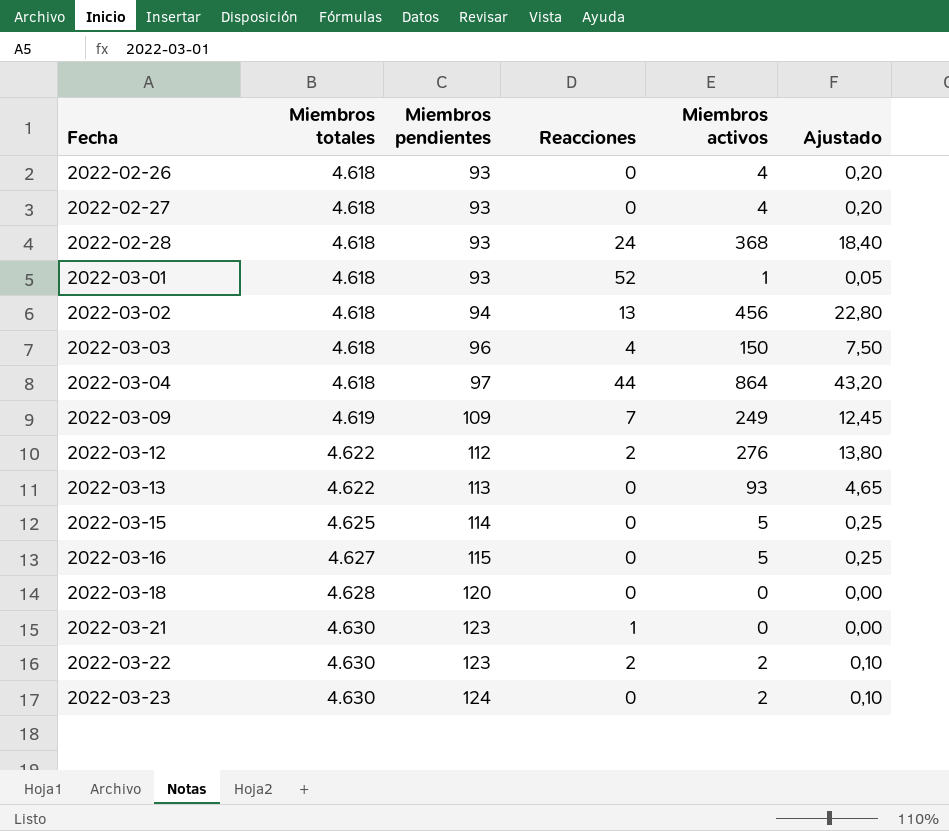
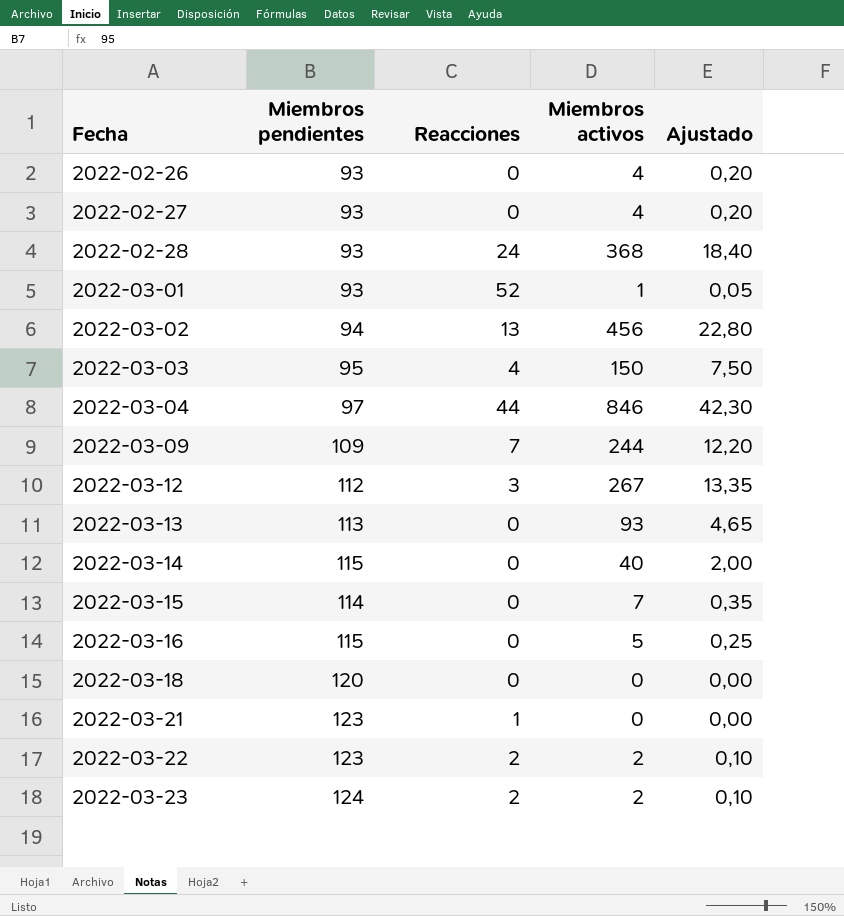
column Miembros totales | position: 2 -> none
2022-03-03 | Miembros pendientes: 96 -> 95
2022-03-04 | Miembros activos: 864 -> 846
2022-03-04 | Ajustado: 43,20 -> 42,30
2022-03-09 | Miembros activos: 249 -> 244
2022-03-09 | Ajustado: 12,45 -> 12,20
2022-03-12 | Reacciones: 2 -> 3
2022-03-12 | Miembros activos: 276 -> 267
2022-03-12 | Ajustado: 13,80 -> 13,35
row 2022-03-14: none -> 115 | 0 | 40 | 2,00
2022-03-15 | Miembros activos: 5 -> 7
2022-03-15 | Ajustado: 0,25 -> 0,35
2022-03-23 | Reacciones: 0 -> 2

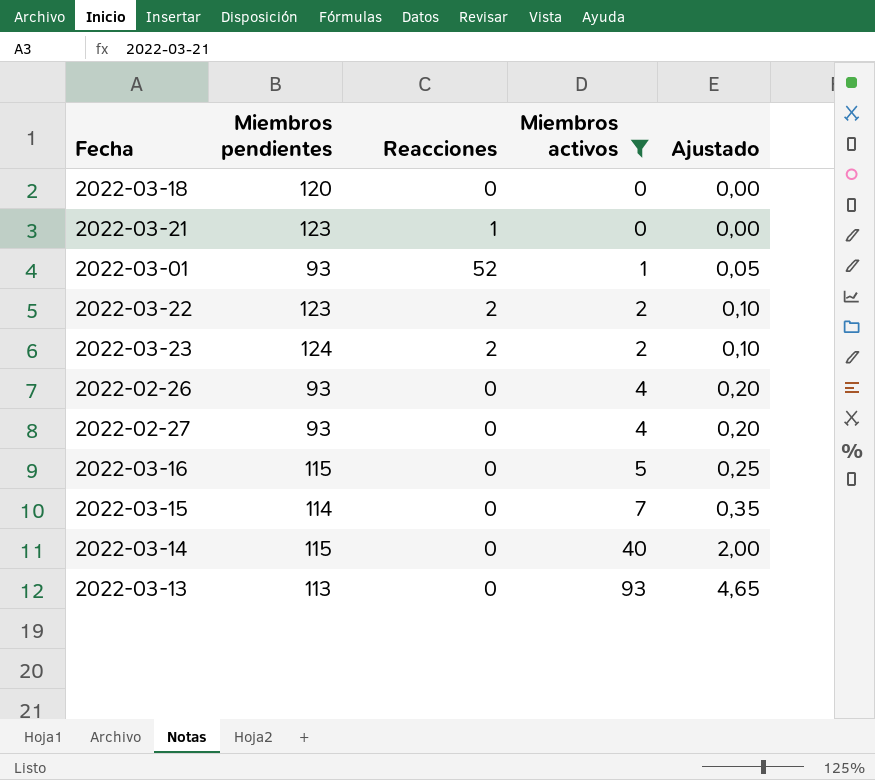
filter: none -> Miembros activos <= 93
row order: Fecha ascending -> Miembros activos ascending

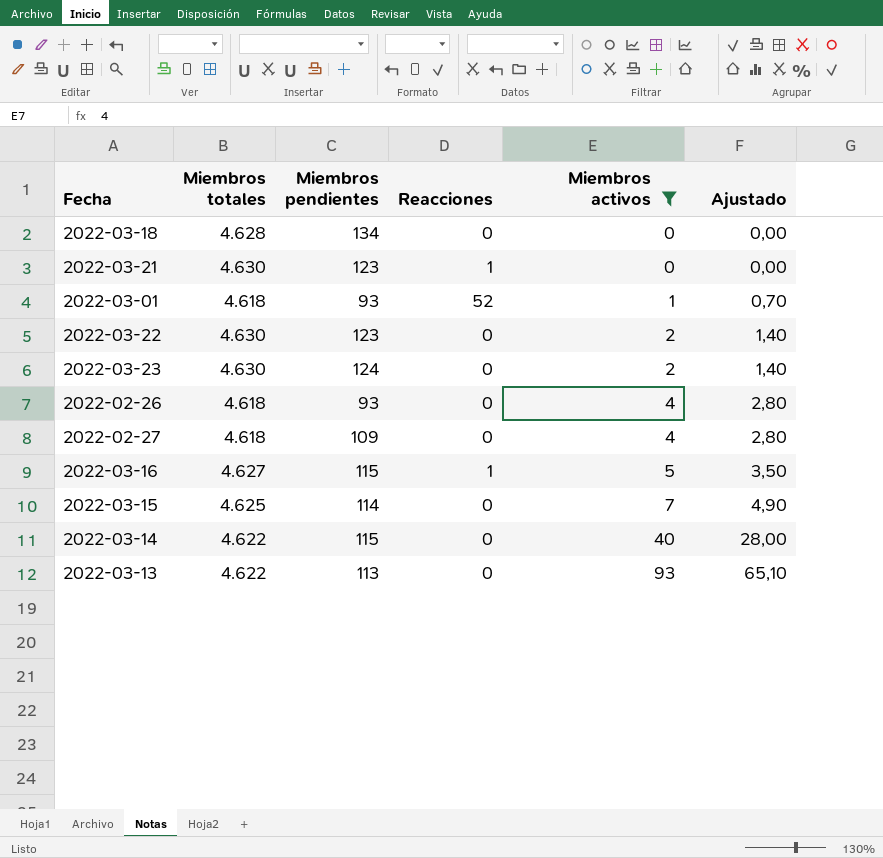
column Miembros totales | position: none -> 2
column Ajustado | formula: [Miembros activos] * 0,05 -> [Miembros activos] * 0,7
2022-03-18 | Miembros pendientes: 120 -> 134
2022-03-22 | Reacciones: 2 -> 0
2022-03-23 | Reacciones: 2 -> 0
2022-02-27 | Miembros pendientes: 93 -> 109
2022-03-16 | Reacciones: 0 -> 1

